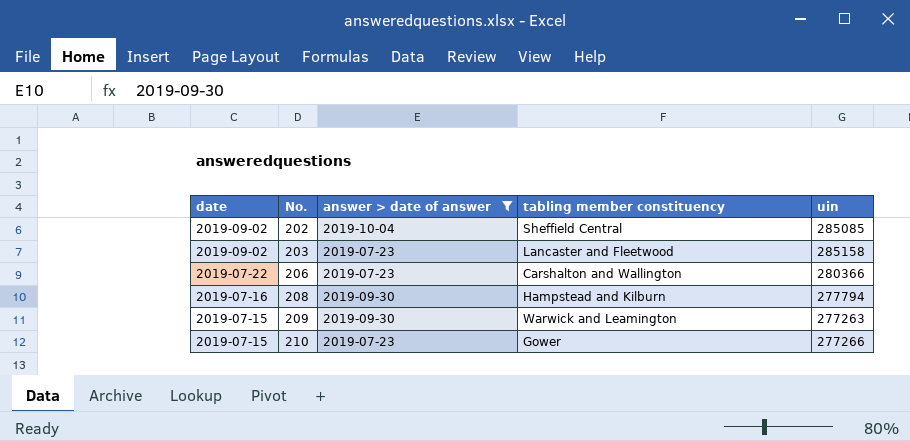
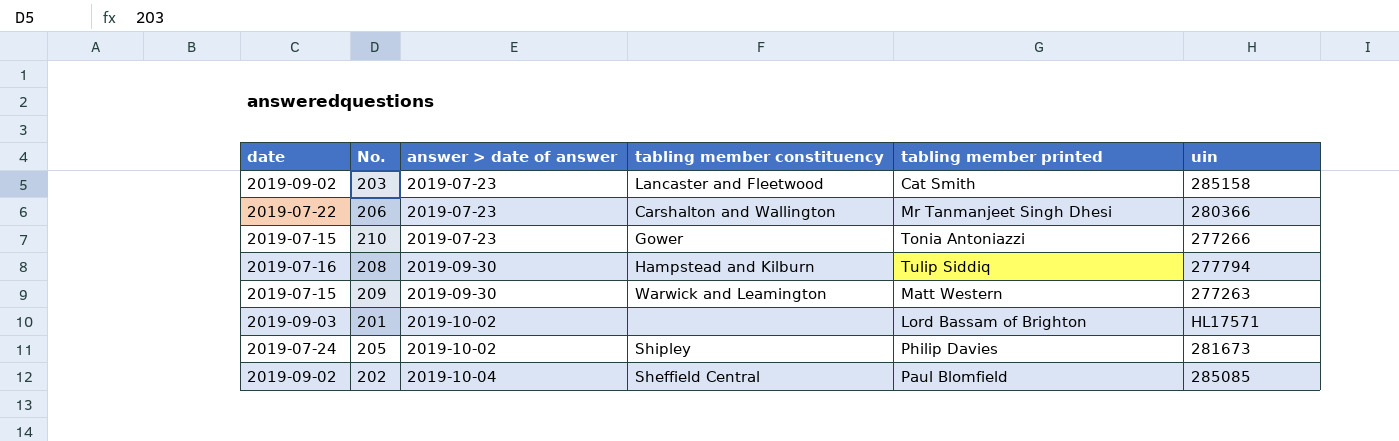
filter: answer > date of answer != 2019-10-02 -> none
row order: date descending -> answer > date of answer ascending
column tabling member printed | position: none -> 5

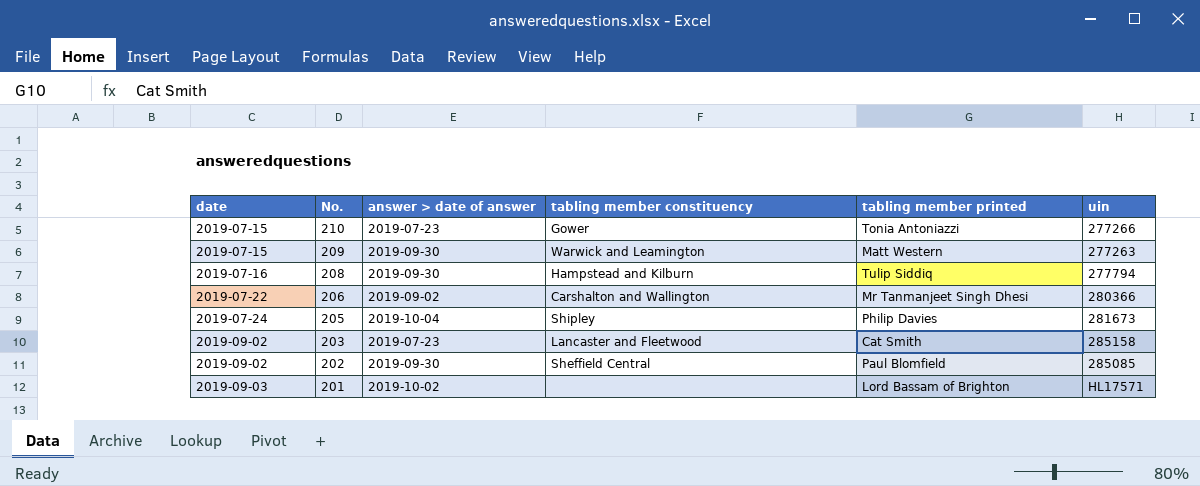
row order: answer > date of answer ascending -> date ascending
206 | answer > date of answer: 2019-07-23 -> 2019-09-02
205 | answer > date of answer: 2019-10-02 -> 2019-10-04
202 | answer > date of answer: 2019-10-04 -> 2019-09-30

